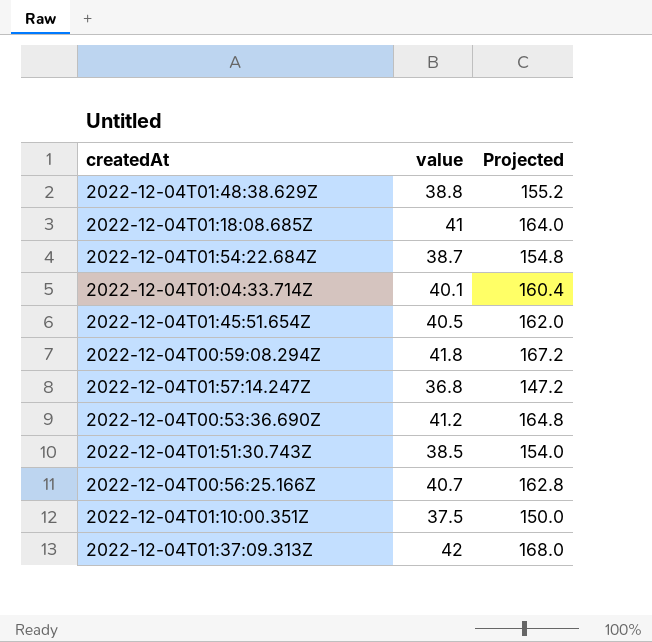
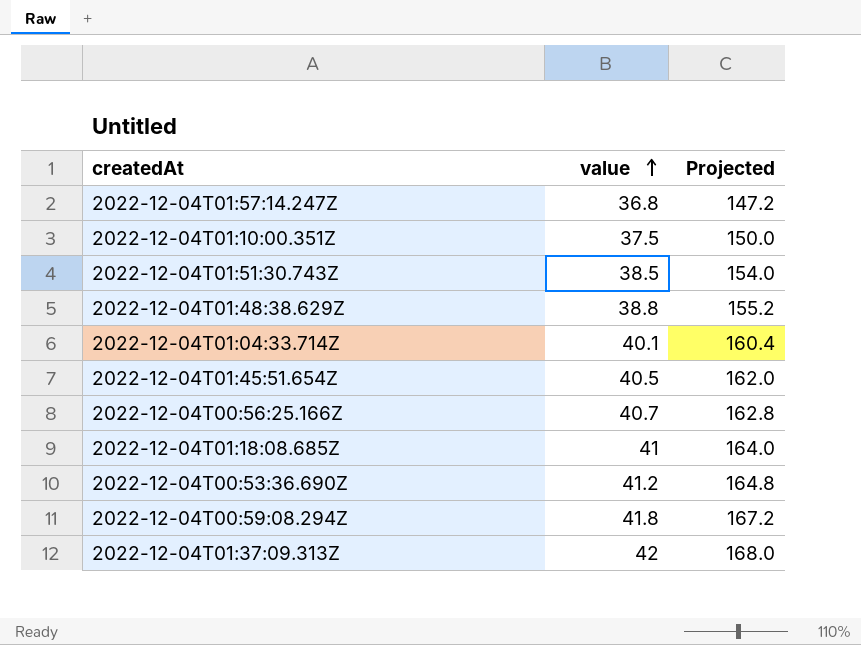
row order: none -> value ascending
row 2022-12-04T01:54:22.684Z: 38.7 | 154.8 -> none

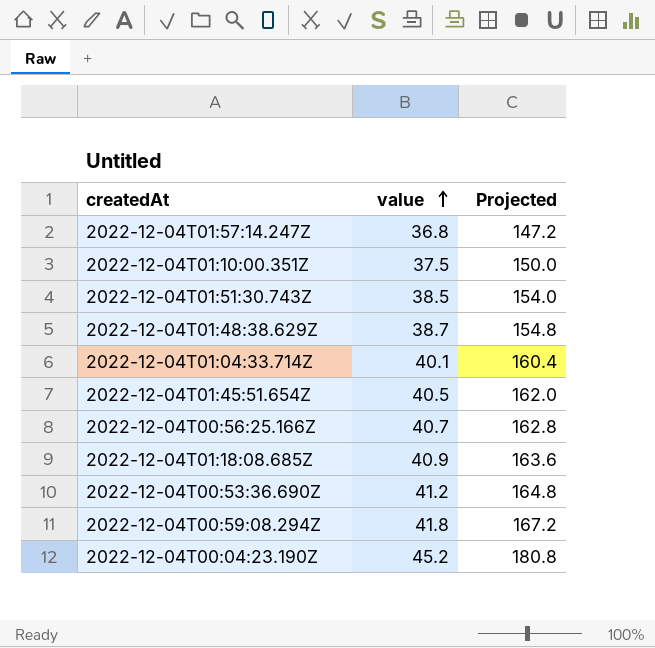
row 2022-12-04T01:37:09.313Z: 42 | 168.0 -> none
2022-12-04T01:48:38.629Z | value: 38.8 -> 38.7
2022-12-04T01:48:38.629Z | Projected: 155.2 -> 154.8
2022-12-04T01:18:08.685Z | value: 41 -> 40.9
2022-12-04T01:18:08.685Z | Projected: 164.0 -> 163.6
row 2022-12-04T00:04:23.190Z: none -> 45.2 | 180.8

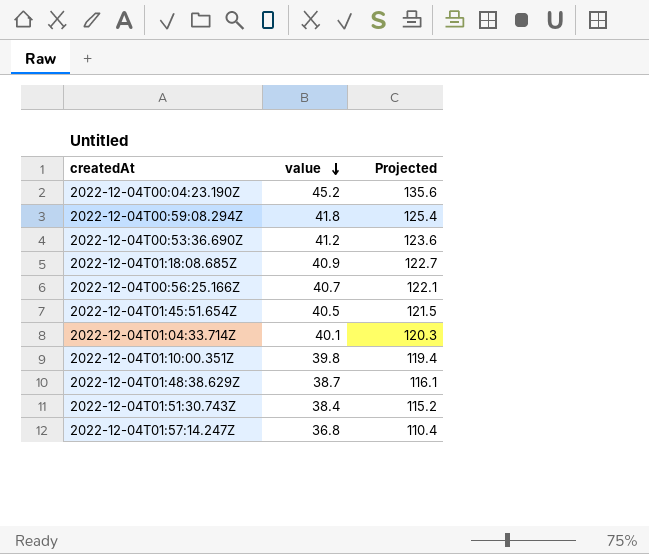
row order: value ascending -> value descending
column Projected | formula: [value] * 4 -> [value] * 3
2022-12-04T01:10:00.351Z | value: 37.5 -> 39.8
2022-12-04T01:51:30.743Z | value: 38.5 -> 38.4

